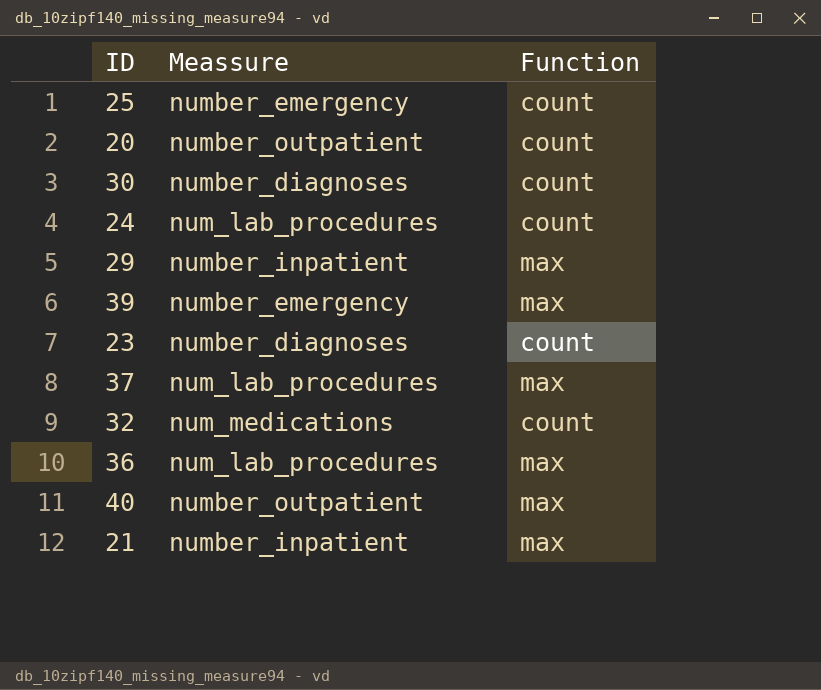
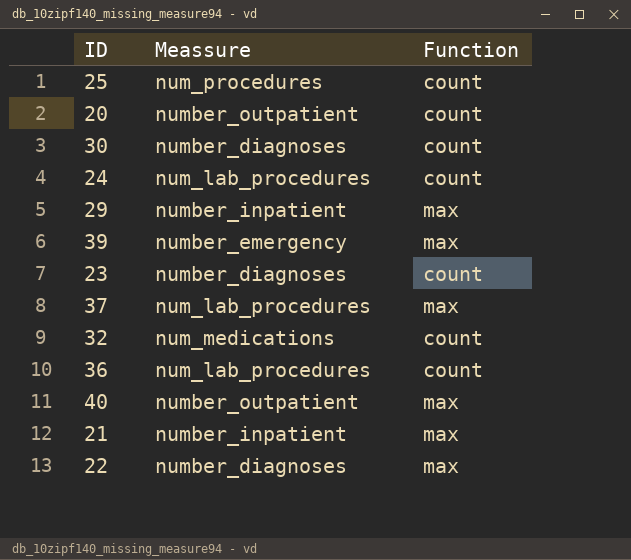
25 | Meassure: number_emergency -> num_procedures
36 | Function: max -> count
row 22: none -> number_diagnoses | max

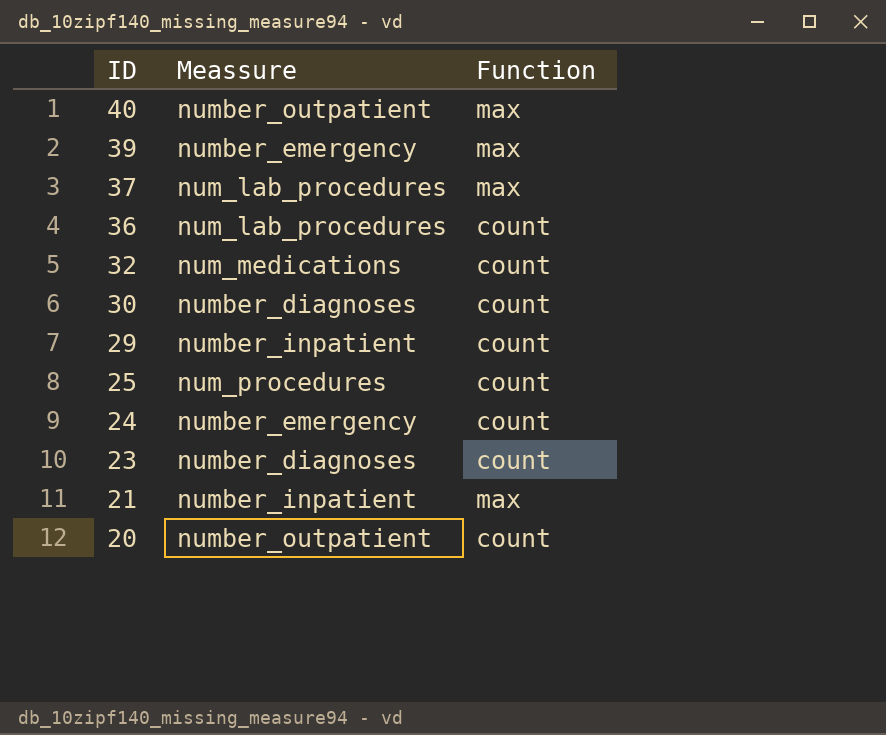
row order: none -> ID descending
row 22: number_diagnoses | max -> none
29 | Function: max -> count
24 | Meassure: num_lab_procedures -> number_emergency

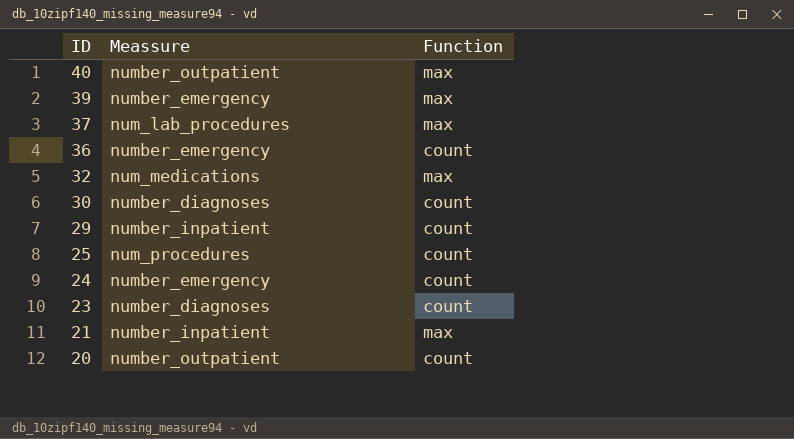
36 | Meassure: num_lab_procedures -> number_emergency
32 | Function: count -> max

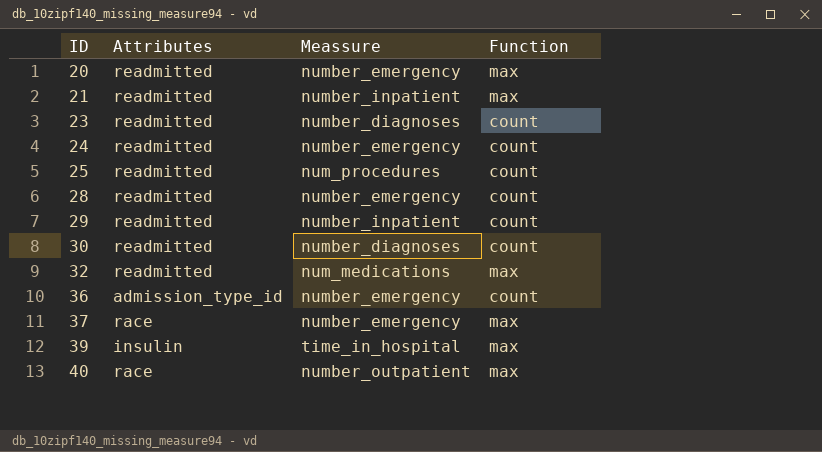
row order: ID descending -> ID ascending
column Attributes | position: none -> 2
20 | Meassure: number_outpatient -> number_emergency
20 | Function: count -> max
row 28: none -> readmitted | number_emergency | count
37 | Meassure: num_lab_procedures -> number_emergency
39 | Meassure: number_emergency -> time_in_hospital

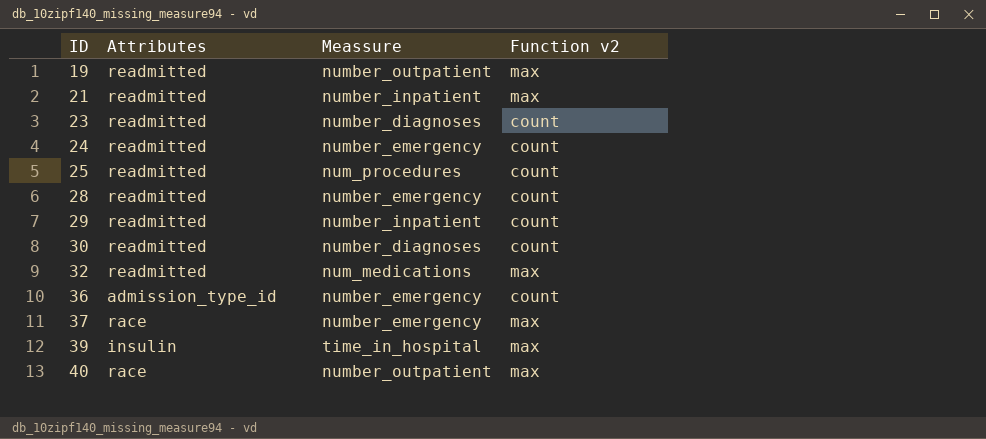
column name: Function -> Function v2
row 20: readmitted | number_emergency | max -> none
row 19: none -> readmitted | number_outpatient | max

